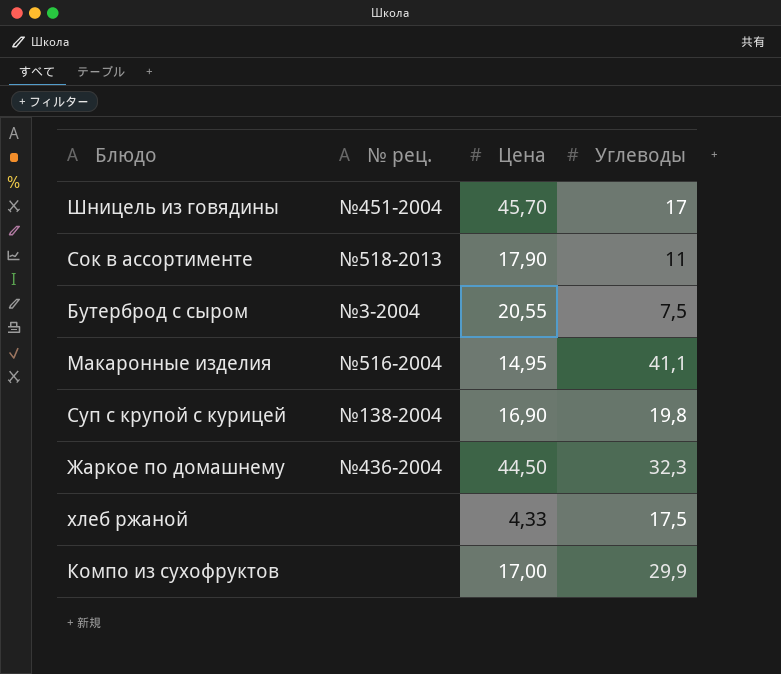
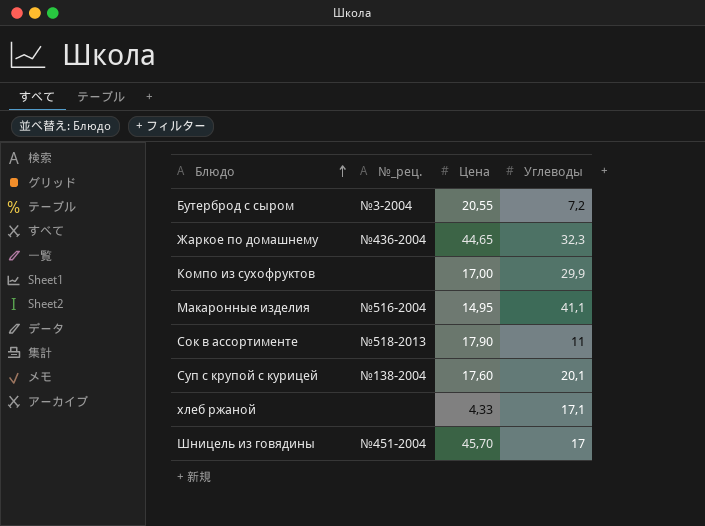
row order: none -> Блюдо ascending
column name: № рец. -> №_рец.
Бутерброд с сыром | Углеводы: 7,5 -> 7,2
Жаркое по домашнему | Цена: 44,50 -> 44,65
Суп с крупой с курицей | Цена: 16,90 -> 17,60
Суп с крупой с курицей | Углеводы: 19,8 -> 20,1
хлеб ржаной | Углеводы: 17,5 -> 17,1

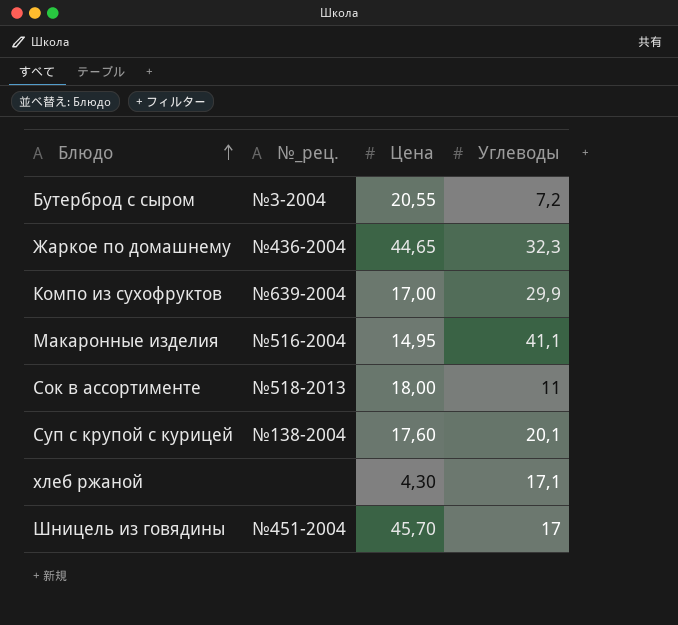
Компо из сухофруктов | №_рец.: none -> №639-2004
Сок в ассортименте | Цена: 17,90 -> 18,00
хлеб ржаной | Цена: 4,33 -> 4,30

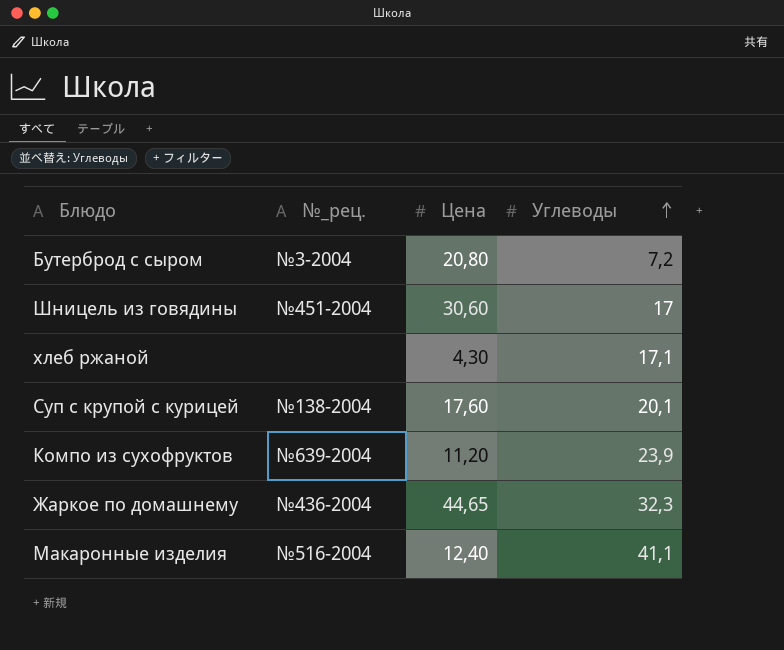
row order: Блюдо ascending -> Углеводы ascending
row Сок в ассортименте: №518-2013 | 18,00 | 11 -> none
Бутерброд с сыром | Цена: 20,55 -> 20,80
Шницель из говядины | Цена: 45,70 -> 30,60
Компо из сухофруктов | Цена: 17,00 -> 11,20
Компо из сухофруктов | Углеводы: 29,9 -> 23,9
Макаронные изделия | Цена: 14,95 -> 12,40

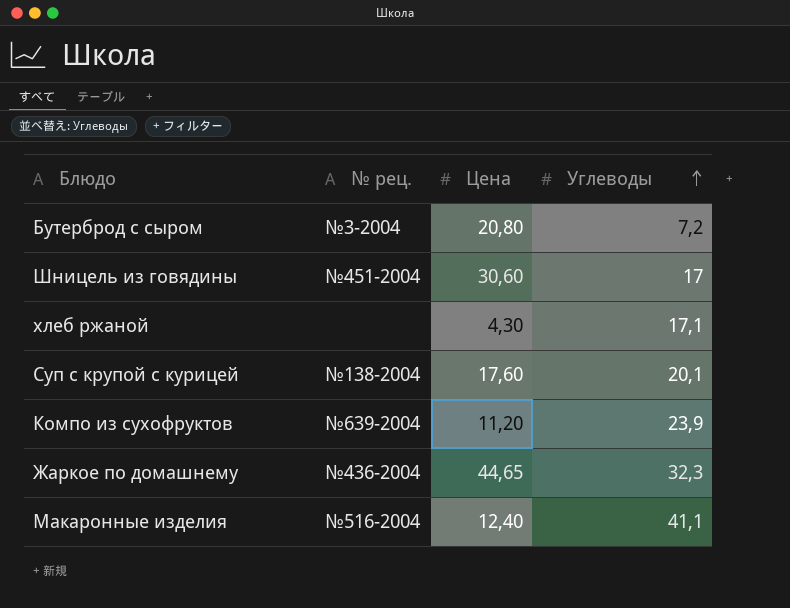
column name: №_рец. -> № рец.

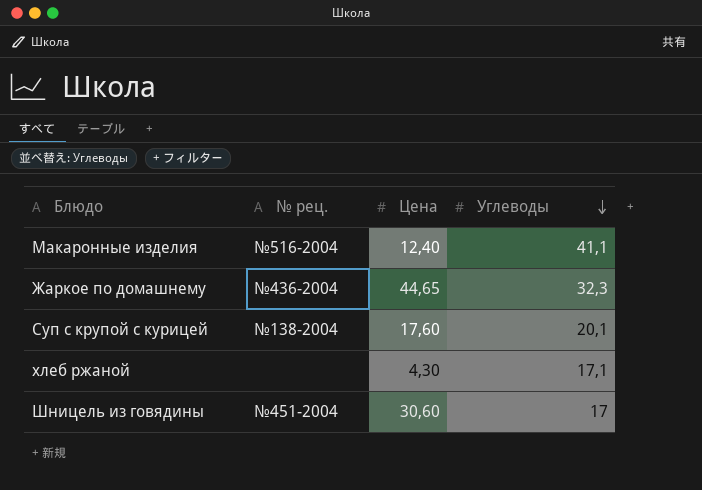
row order: Углеводы ascending -> Углеводы descending
row Бутерброд с сыром: №3-2004 | 20,80 | 7,2 -> none
row Компо из сухофруктов: №639-2004 | 11,20 | 23,9 -> none

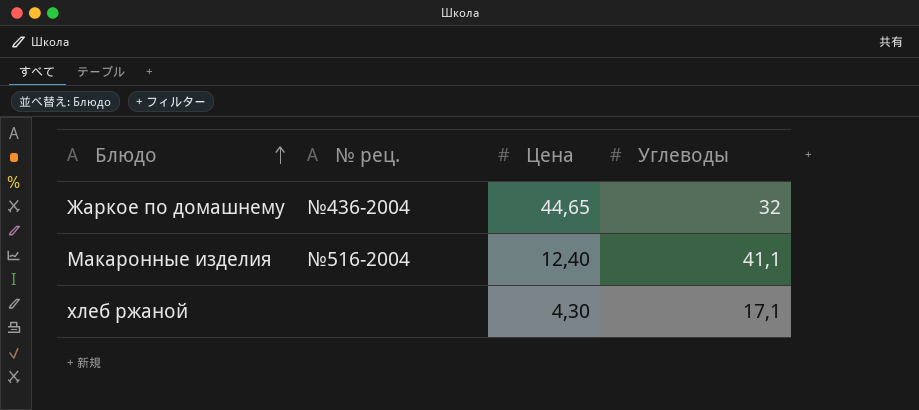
row order: Углеводы descending -> Блюдо ascending
row Суп с крупой с курицей: №138-2004 | 17,60 | 20,1 -> none
row Шницель из говядины: №451-2004 | 30,60 | 17 -> none
Жаркое по домашнему | Углеводы: 32,3 -> 32

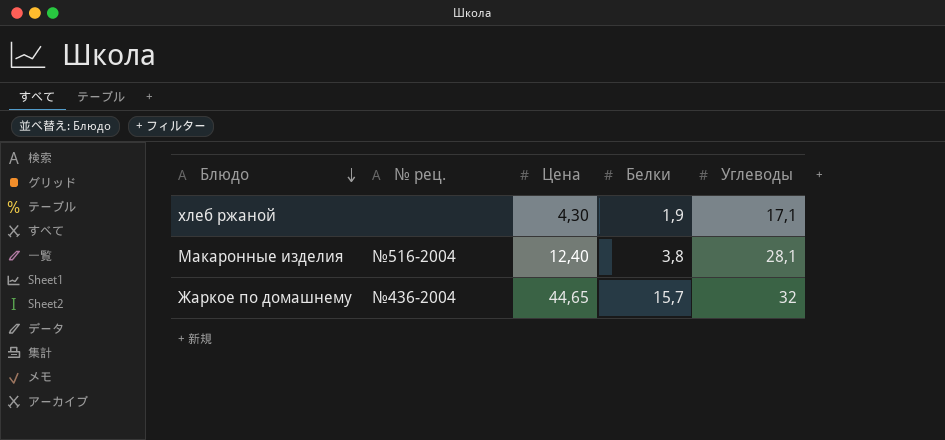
row order: Блюдо ascending -> Блюдо descending
column Белки | position: none -> 4
Макаронные изделия | Углеводы: 41,1 -> 28,1

